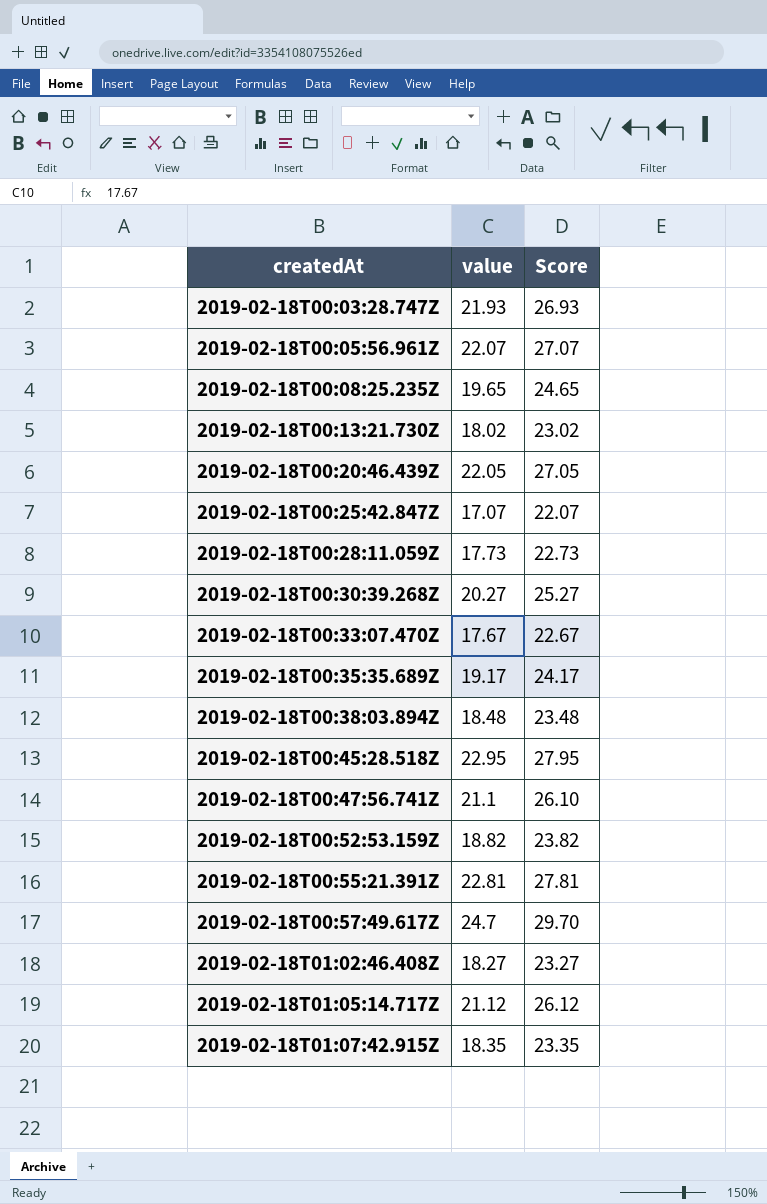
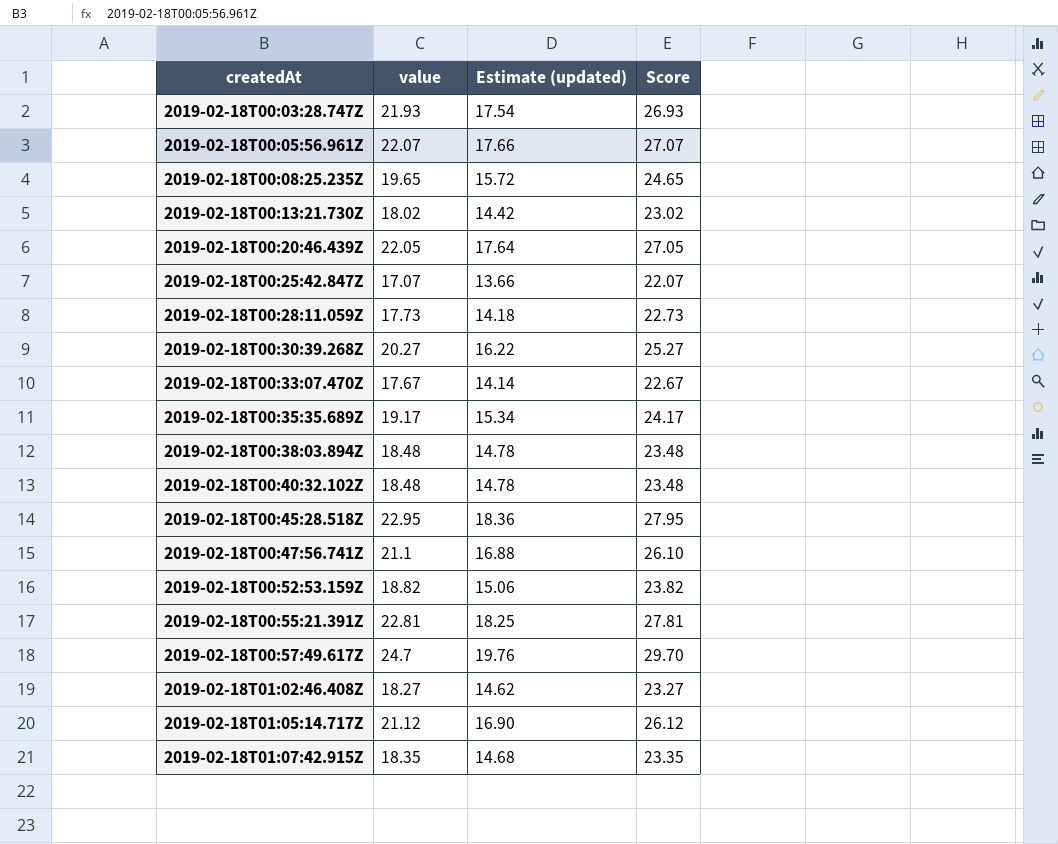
column Estimate (updated) | formula: none -> [value] * 0.8
row 2019-02-18T00:40:32.102Z: none -> 18.48 | 14.78 | 23.48

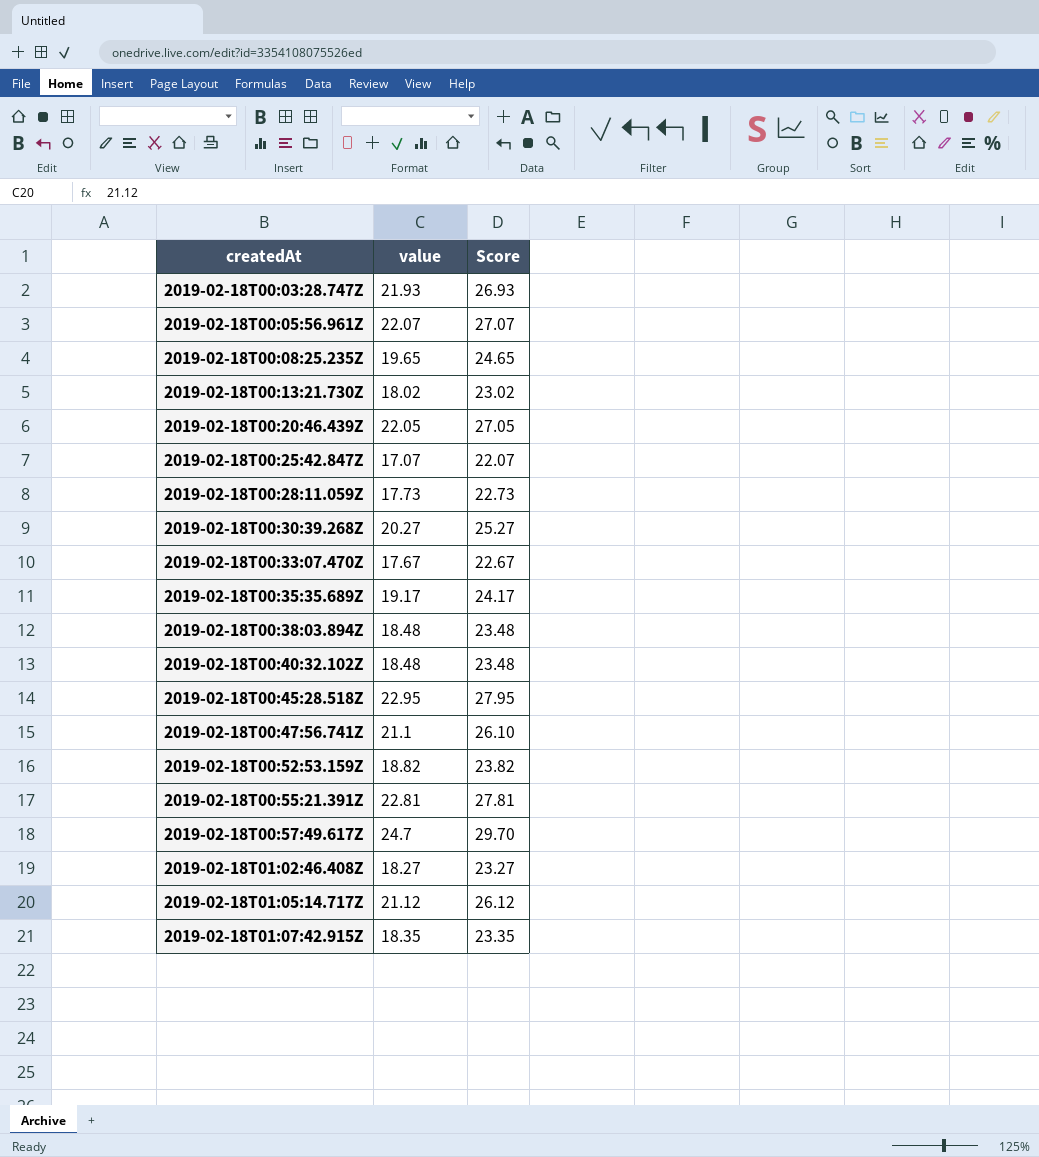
column Estimate (updated) | formula: [value] * 0.8 -> none

